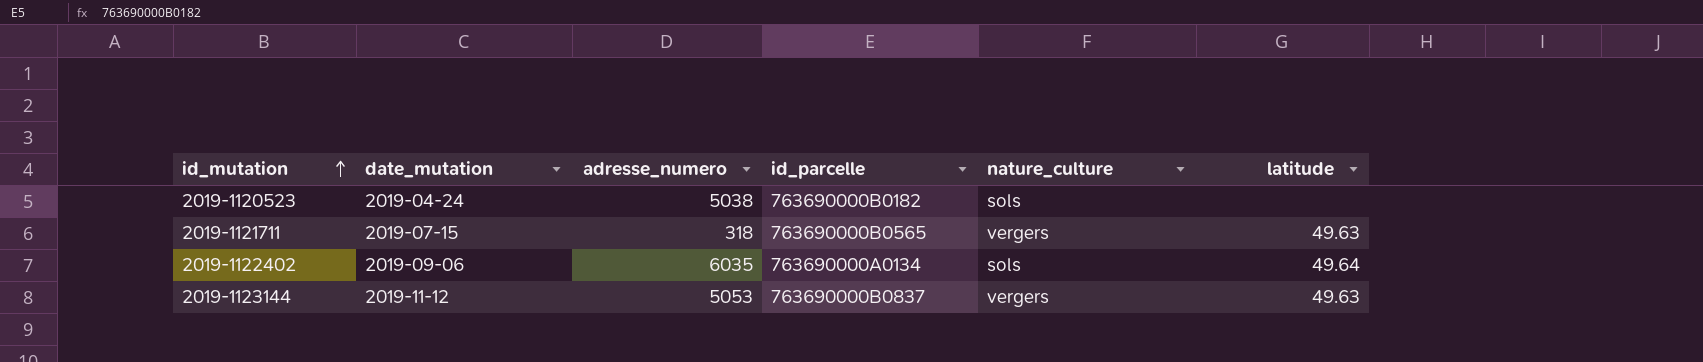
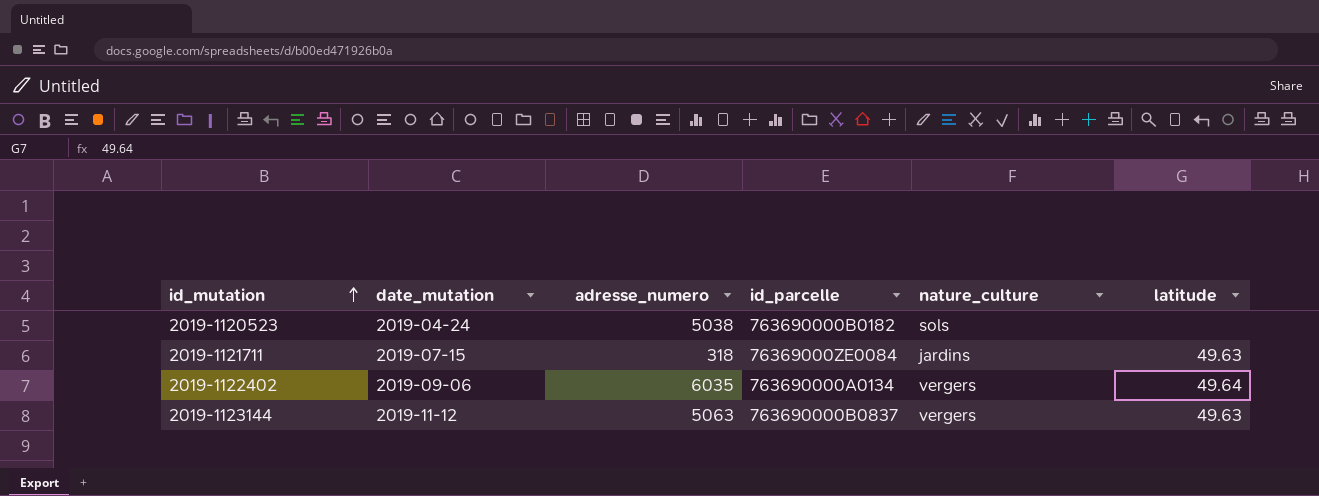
2019-1121711 | id_parcelle: 763690000B0565 -> 76369000ZE0084
2019-1121711 | nature_culture: vergers -> jardins
2019-1122402 | nature_culture: sols -> vergers
2019-1123144 | adresse_numero: 5053 -> 5063

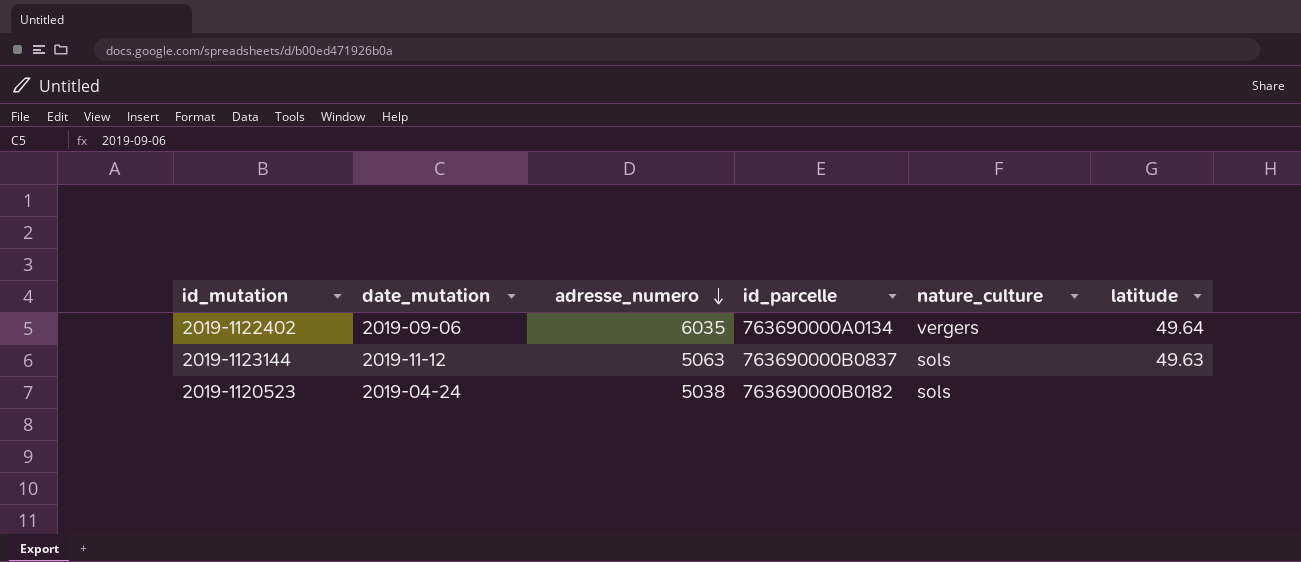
row order: id_mutation ascending -> adresse_numero descending
row 2019-1121711: 2019-07-15 | 318 | 76369000ZE0084 | jardins | 49.63 -> none
2019-1123144 | nature_culture: vergers -> sols

